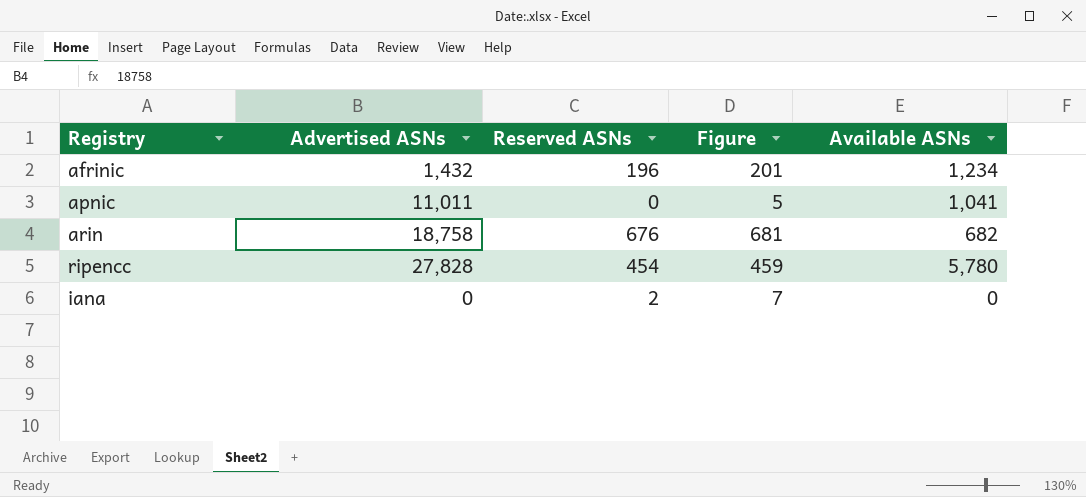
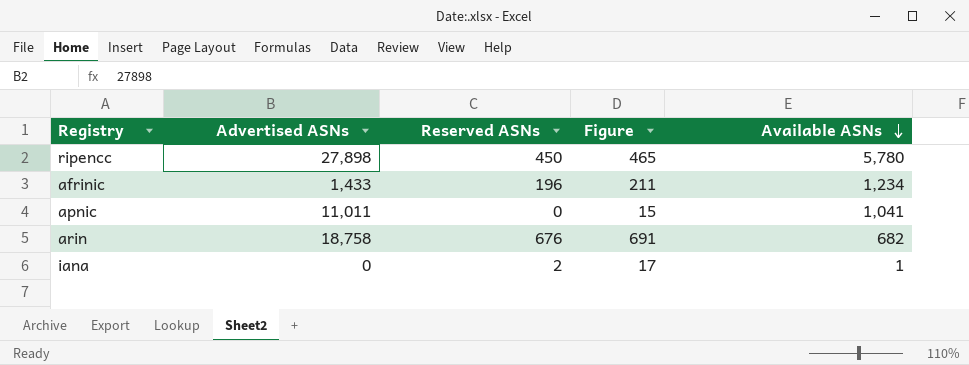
row order: none -> Available ASNs descending
column Figure | formula: [Reserved ASNs] + 5 -> [Reserved ASNs] + 15
ripencc | Advertised ASNs: 27,828 -> 27,898
ripencc | Reserved ASNs: 454 -> 450
afrinic | Advertised ASNs: 1,432 -> 1,433
iana | Available ASNs: 0 -> 1

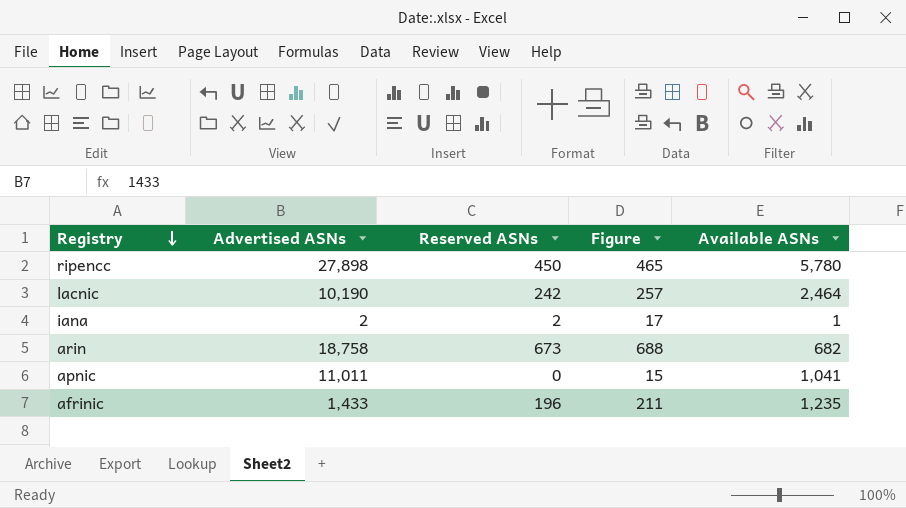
row order: Available ASNs descending -> Registry descending
row lacnic: none -> 10,190 | 242 | 257 | 2,464
iana | Advertised ASNs: 0 -> 2
arin | Reserved ASNs: 676 -> 673
arin | Figure: 691 -> 688
afrinic | Available ASNs: 1,234 -> 1,235

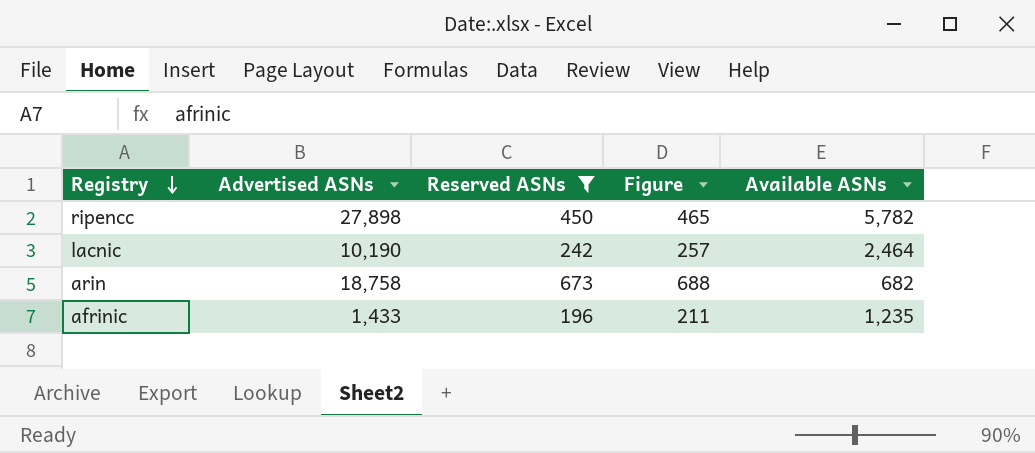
filter: none -> Reserved ASNs >= 196
ripencc | Available ASNs: 5,780 -> 5,782

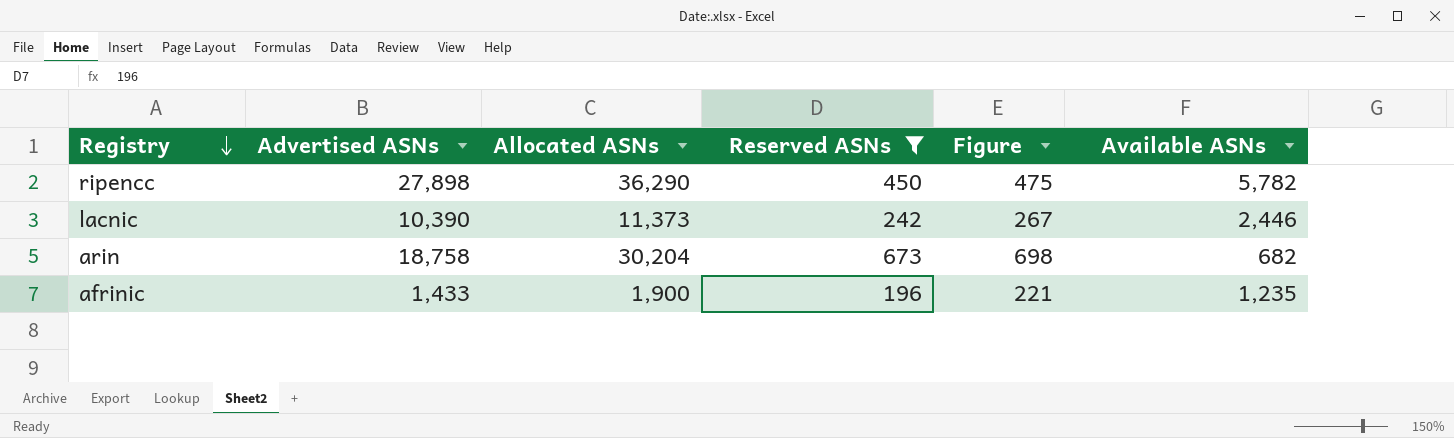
column Allocated ASNs | position: none -> 3
column Figure | formula: [Reserved ASNs] + 15 -> [Reserved ASNs] + 25
lacnic | Advertised ASNs: 10,190 -> 10,390
lacnic | Available ASNs: 2,464 -> 2,446

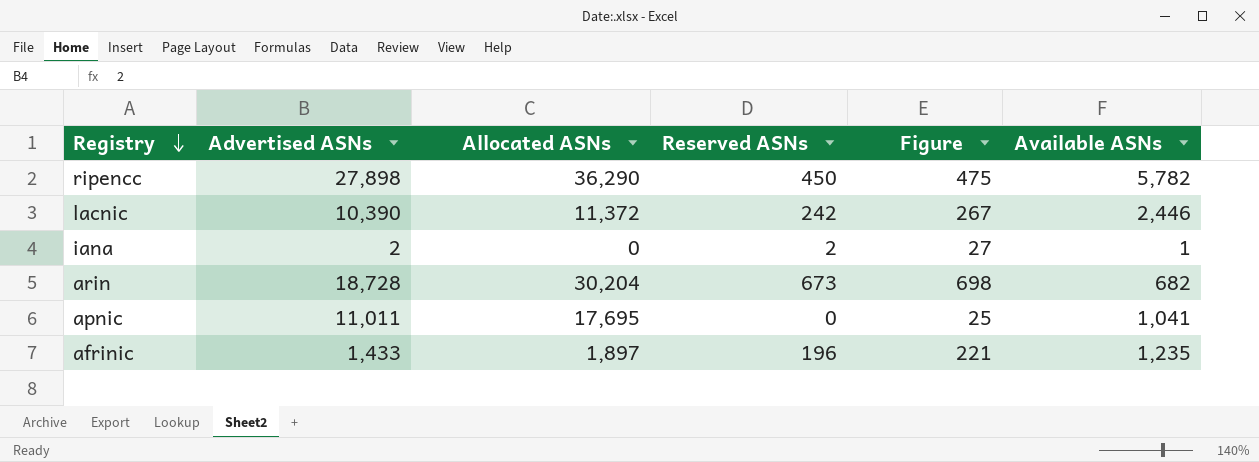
filter: Reserved ASNs >= 196 -> none
lacnic | Allocated ASNs: 11,373 -> 11,372
arin | Advertised ASNs: 18,758 -> 18,728
afrinic | Allocated ASNs: 1,900 -> 1,897

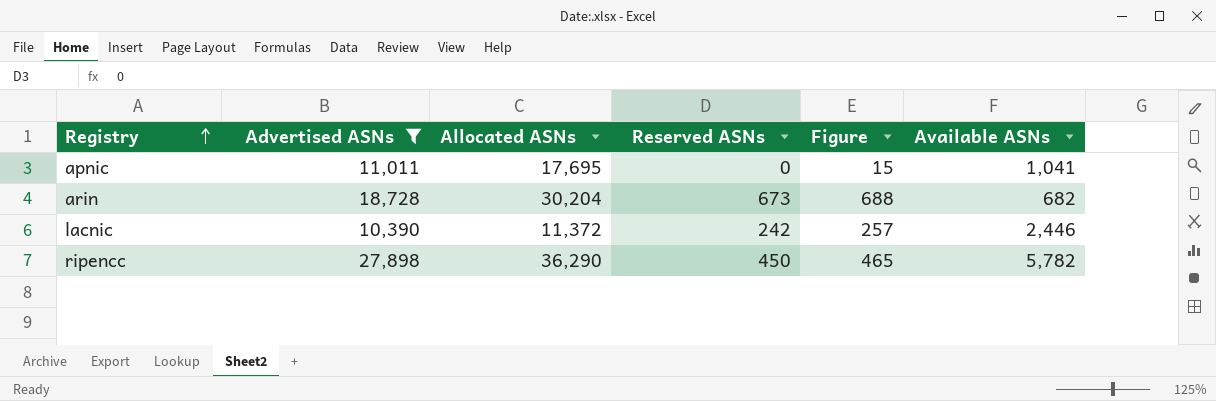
filter: none -> Advertised ASNs >= 10,390
row order: Registry descending -> Registry ascending
column Figure | formula: [Reserved ASNs] + 25 -> [Reserved ASNs] + 15

